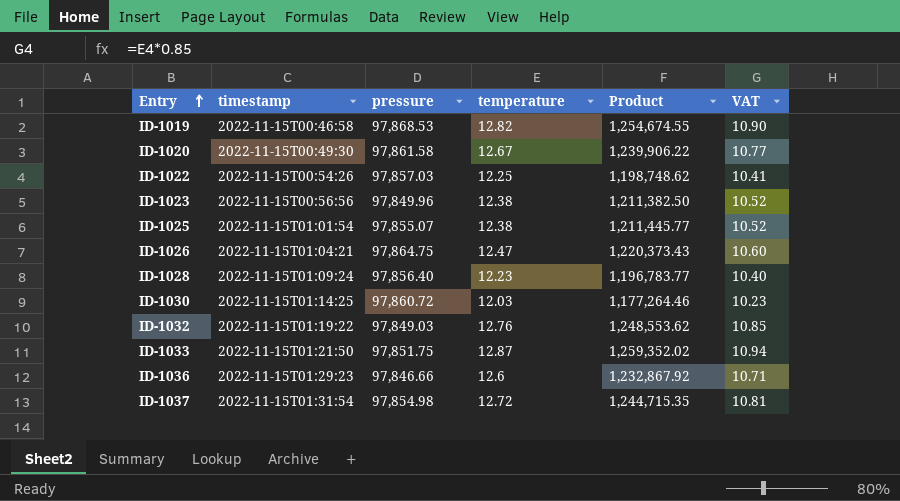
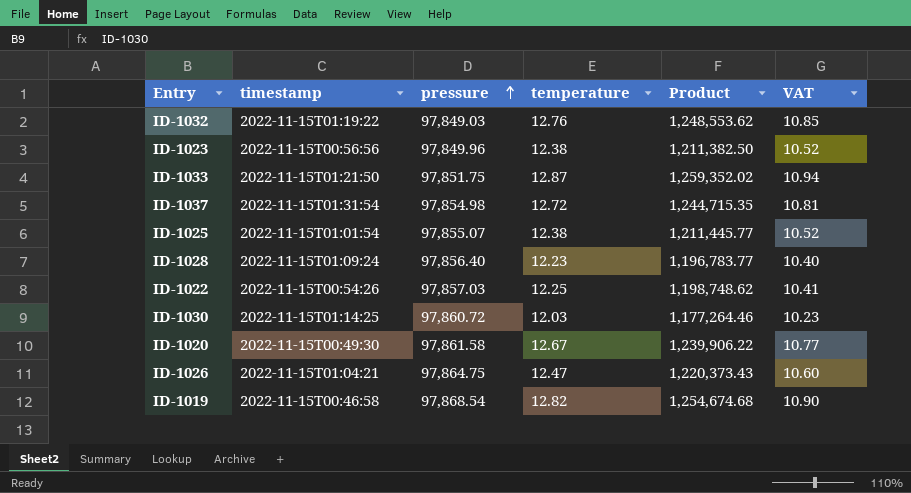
row order: Entry ascending -> pressure ascending
row ID-1036: 2022-11-15T01:29:23 | 97,846.66 | 12.6 | 1,232,867.92 | 10.71 -> none
ID-1019 | pressure: 97,868.53 -> 97,868.54
ID-1019 | Product: 1,254,674.55 -> 1,254,674.68

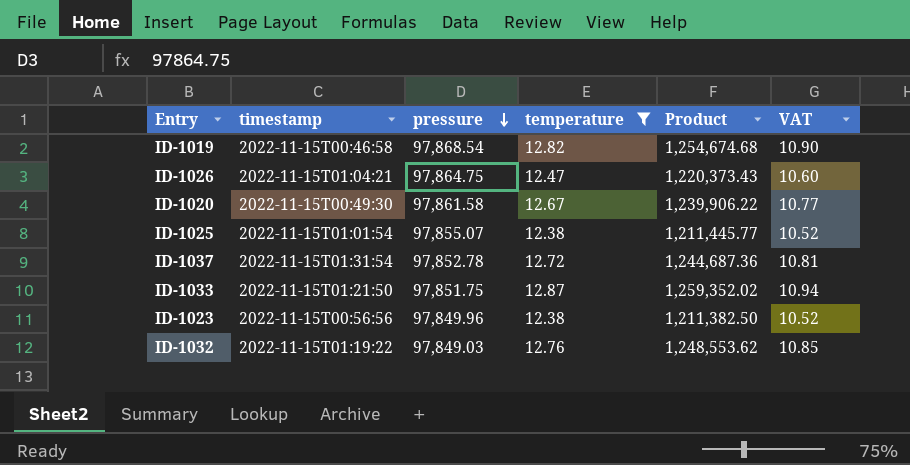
filter: none -> temperature >= 12.38
row order: pressure ascending -> pressure descending
ID-1037 | pressure: 97,854.98 -> 97,852.78
ID-1037 | Product: 1,244,715.35 -> 1,244,687.36

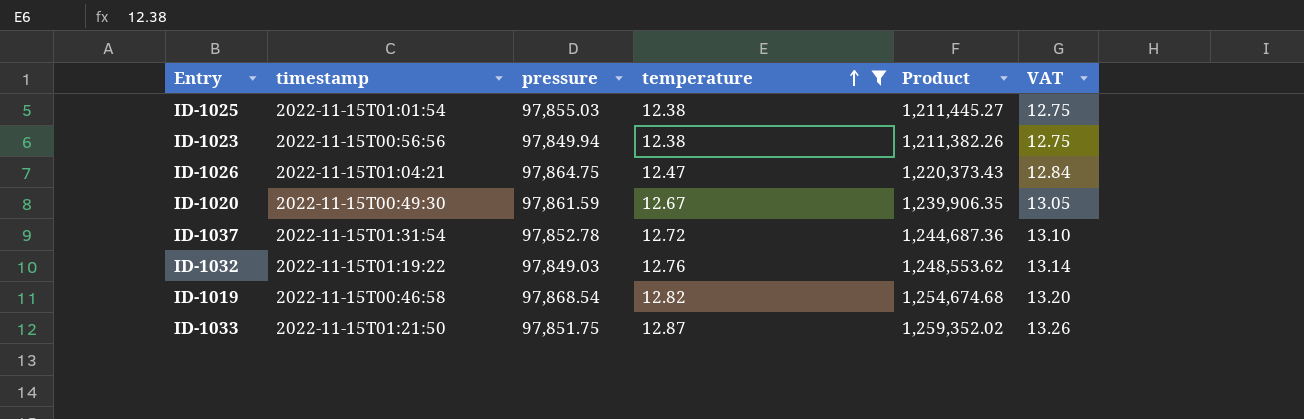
row order: pressure descending -> temperature ascending
column VAT | formula: [temperature] * 0.85 -> [temperature] * 1.03
ID-1025 | pressure: 97,855.07 -> 97,855.03
ID-1025 | Product: 1,211,445.77 -> 1,211,445.27
ID-1023 | pressure: 97,849.96 -> 97,849.94
ID-1023 | Product: 1,211,382.50 -> 1,211,382.26
ID-1020 | pressure: 97,861.58 -> 97,861.59
ID-1020 | Product: 1,239,906.22 -> 1,239,906.35

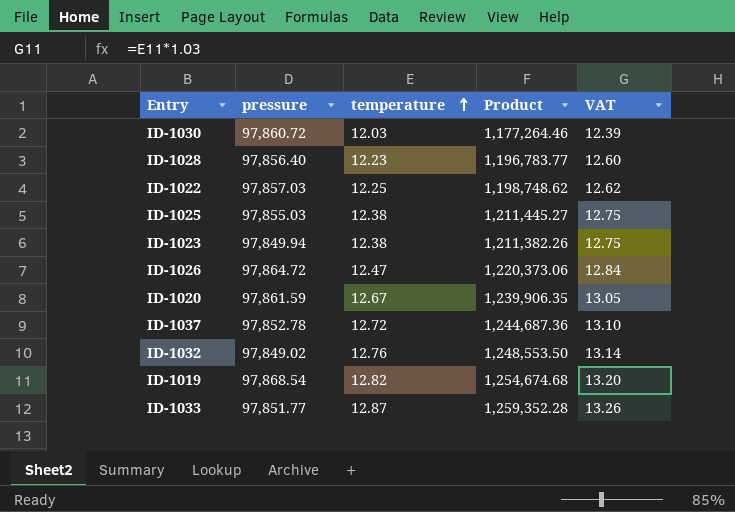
filter: temperature >= 12.38 -> none
column timestamp | position: 2 -> none
ID-1026 | pressure: 97,864.75 -> 97,864.72
ID-1026 | Product: 1,220,373.43 -> 1,220,373.06
ID-1032 | pressure: 97,849.03 -> 97,849.02
ID-1032 | Product: 1,248,553.62 -> 1,248,553.50
ID-1033 | pressure: 97,851.75 -> 97,851.77
ID-1033 | Product: 1,259,352.02 -> 1,259,352.28

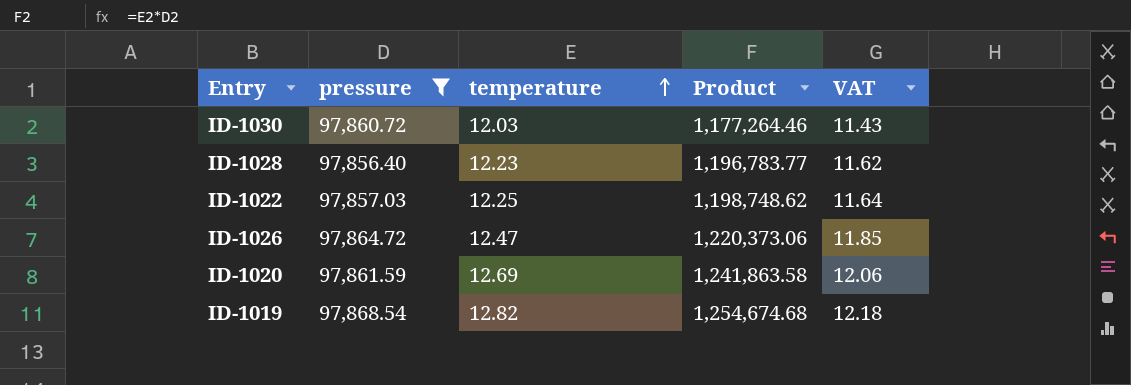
filter: none -> pressure >= 97,856.40
column VAT | formula: [temperature] * 1.03 -> [temperature] * 0.95
ID-1020 | temperature: 12.67 -> 12.69
ID-1020 | Product: 1,239,906.35 -> 1,241,863.58

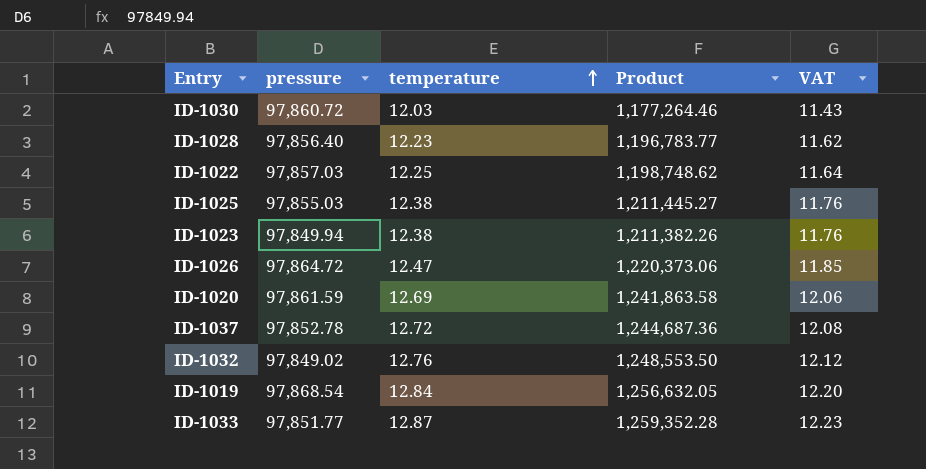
filter: pressure >= 97,856.40 -> none
ID-1019 | temperature: 12.82 -> 12.84
ID-1019 | Product: 1,254,674.68 -> 1,256,632.05
ID-1019 | VAT: 12.18 -> 12.20

